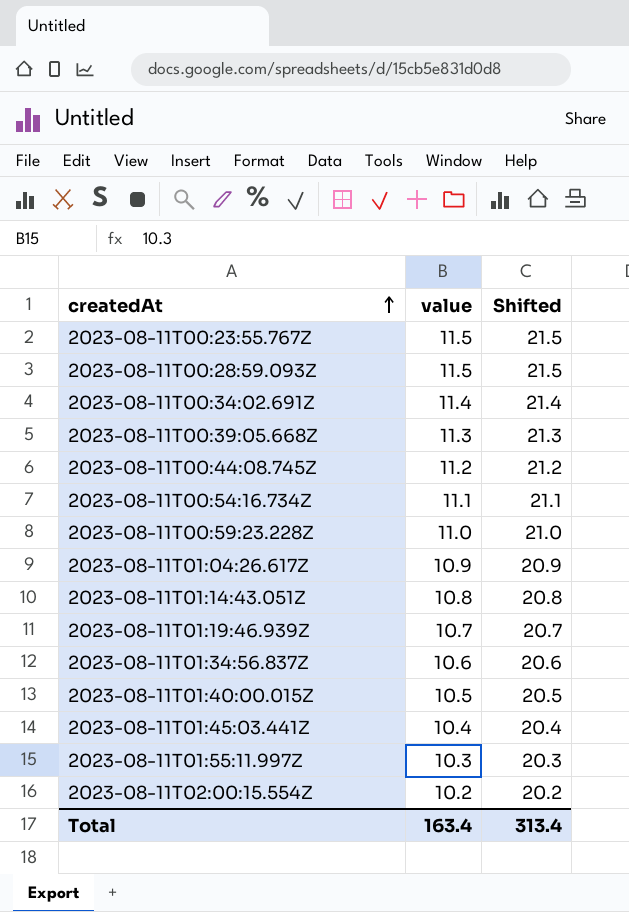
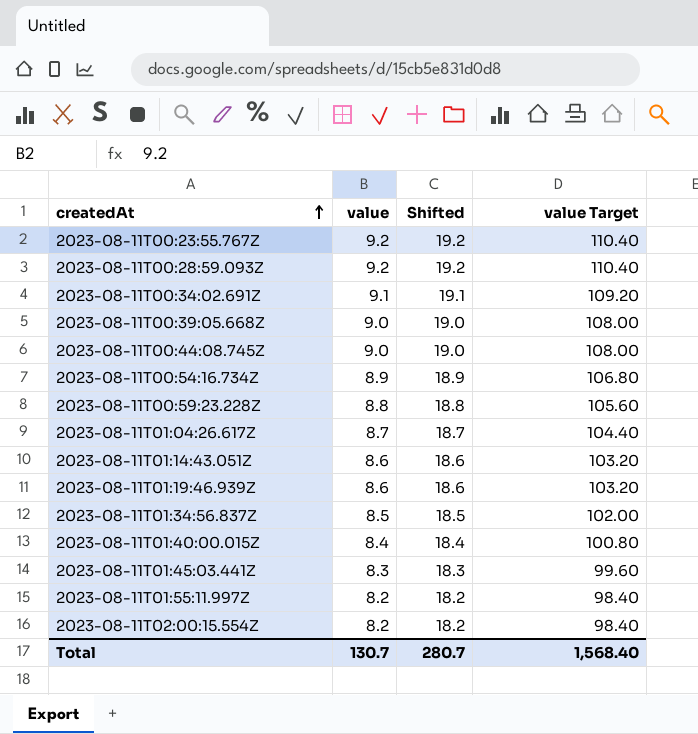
column value Target | formula: none -> [value] * 12
2023-08-11T00:23:55.767Z | value: 11.5 -> 9.2
2023-08-11T00:23:55.767Z | Shifted: 21.5 -> 19.2
2023-08-11T00:28:59.093Z | value: 11.5 -> 9.2
2023-08-11T00:28:59.093Z | Shifted: 21.5 -> 19.2
2023-08-11T00:34:02.691Z | value: 11.4 -> 9.1
2023-08-11T00:34:02.691Z | Shifted: 21.4 -> 19.1
2023-08-11T00:39:05.668Z | value: 11.3 -> 9.0
2023-08-11T00:39:05.668Z | Shifted: 21.3 -> 19.0
2023-08-11T00:44:08.745Z | value: 11.2 -> 9.0
2023-08-11T00:44:08.745Z | Shifted: 21.2 -> 19.0
2023-08-11T00:54:16.734Z | value: 11.1 -> 8.9
2023-08-11T00:54:16.734Z | Shifted: 21.1 -> 18.9
2023-08-11T00:59:23.228Z | value: 11.0 -> 8.8
2023-08-11T00:59:23.228Z | Shifted: 21.0 -> 18.8
2023-08-11T01:04:26.617Z | value: 10.9 -> 8.7
2023-08-11T01:04:26.617Z | Shifted: 20.9 -> 18.7
2023-08-11T01:14:43.051Z | value: 10.8 -> 8.6
2023-08-11T01:14:43.051Z | Shifted: 20.8 -> 18.6
2023-08-11T01:19:46.939Z | value: 10.7 -> 8.6
2023-08-11T01:19:46.939Z | Shifted: 20.7 -> 18.6
2023-08-11T01:34:56.837Z | value: 10.6 -> 8.5
2023-08-11T01:34:56.837Z | Shifted: 20.6 -> 18.5
2023-08-11T01:40:00.015Z | value: 10.5 -> 8.4
2023-08-11T01:40:00.015Z | Shifted: 20.5 -> 18.4
2023-08-11T01:45:03.441Z | value: 10.4 -> 8.3
2023-08-11T01:45:03.441Z | Shifted: 20.4 -> 18.3
2023-08-11T01:55:11.997Z | value: 10.3 -> 8.2
2023-08-11T01:55:11.997Z | Shifted: 20.3 -> 18.2
2023-08-11T02:00:15.554Z | value: 10.2 -> 8.2
2023-08-11T02:00:15.554Z | Shifted: 20.2 -> 18.2
Total | value: 163.4 -> 130.7
Total | Shifted: 313.4 -> 280.7

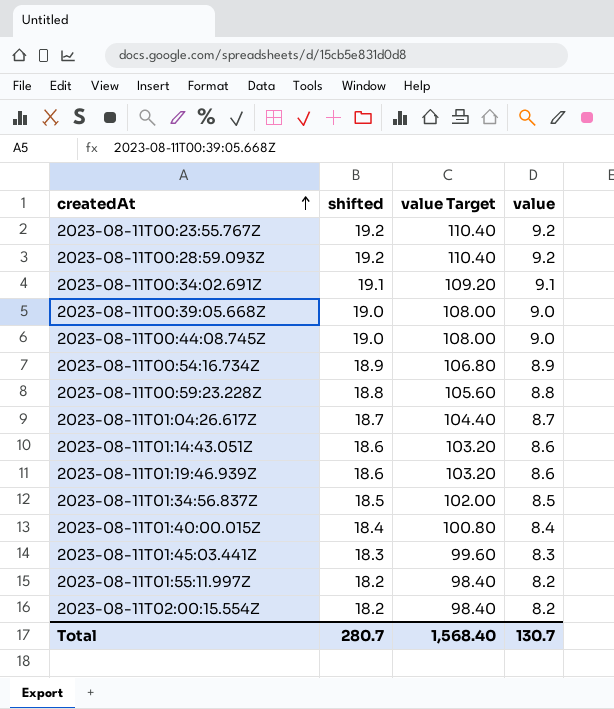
column name: Shifted -> shifted
column value | position: 2 -> 4

